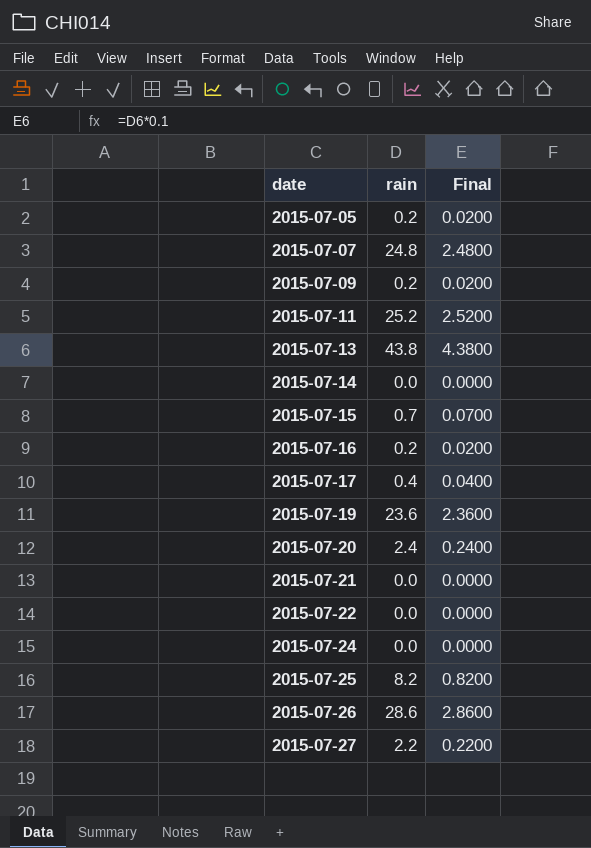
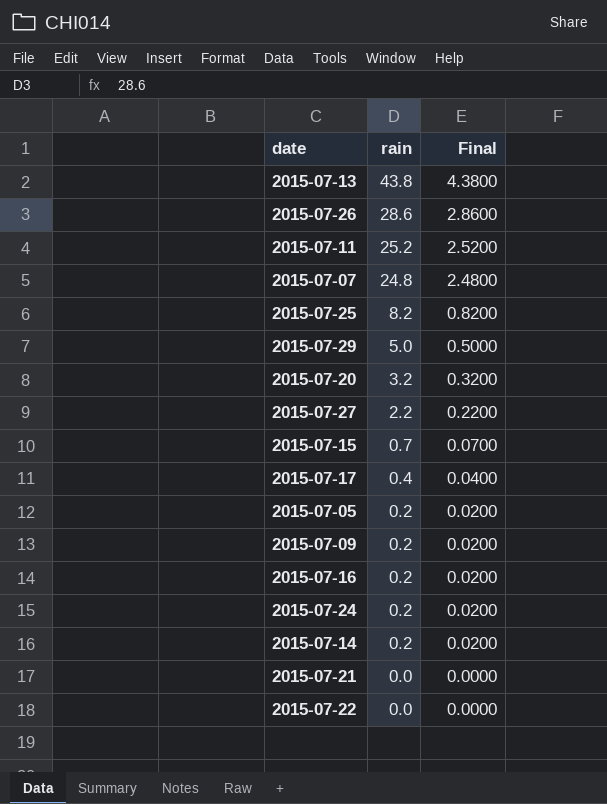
row order: date ascending -> rain descending
row 2015-07-19: 23.6 | 2.3600 -> none
row 2015-07-29: none -> 5.0 | 0.5000
2015-07-20 | rain: 2.4 -> 3.2
2015-07-20 | Final: 0.2400 -> 0.3200
2015-07-24 | rain: 0.0 -> 0.2
2015-07-24 | Final: 0.0000 -> 0.0200
2015-07-14 | rain: 0.0 -> 0.2
2015-07-14 | Final: 0.0000 -> 0.0200

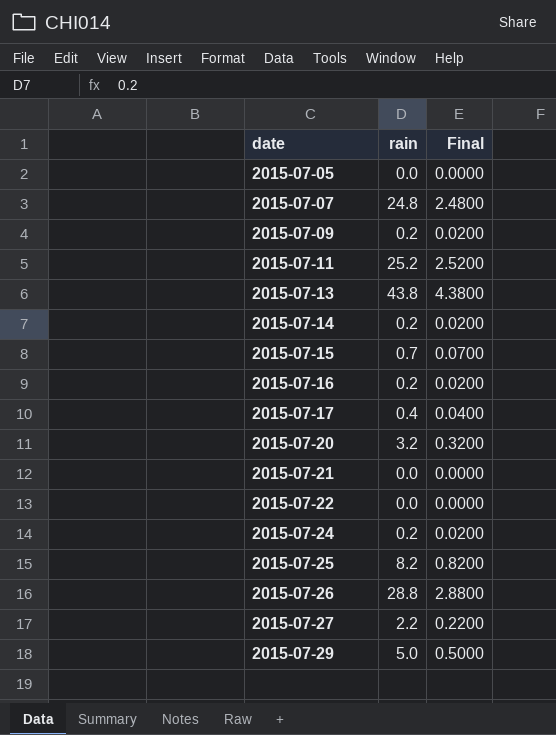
row order: rain descending -> date ascending
2015-07-05 | rain: 0.2 -> 0.0
2015-07-05 | Final: 0.0200 -> 0.0000
2015-07-26 | rain: 28.6 -> 28.8
2015-07-26 | Final: 2.8600 -> 2.8800

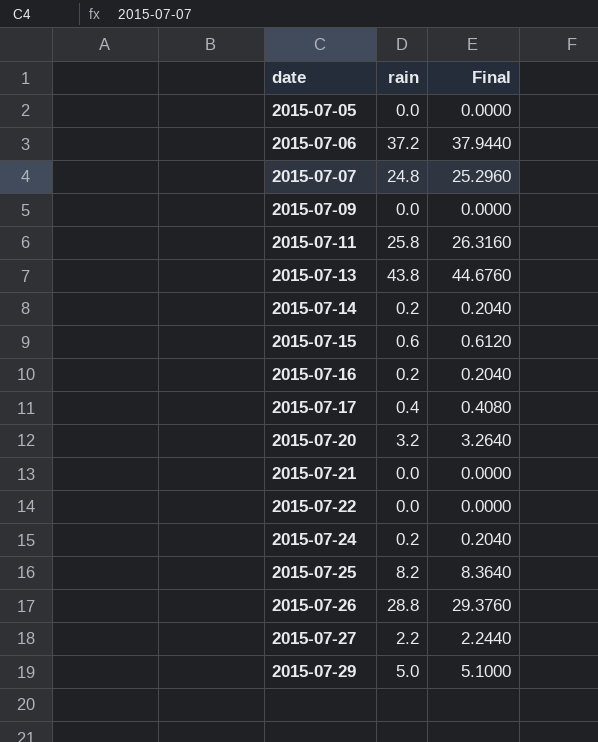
column Final | formula: [rain] * 0.1 -> [rain] * 1.02
row 2015-07-06: none -> 37.2 | 37.9440
2015-07-09 | rain: 0.2 -> 0.0
2015-07-11 | rain: 25.2 -> 25.8
2015-07-15 | rain: 0.7 -> 0.6

